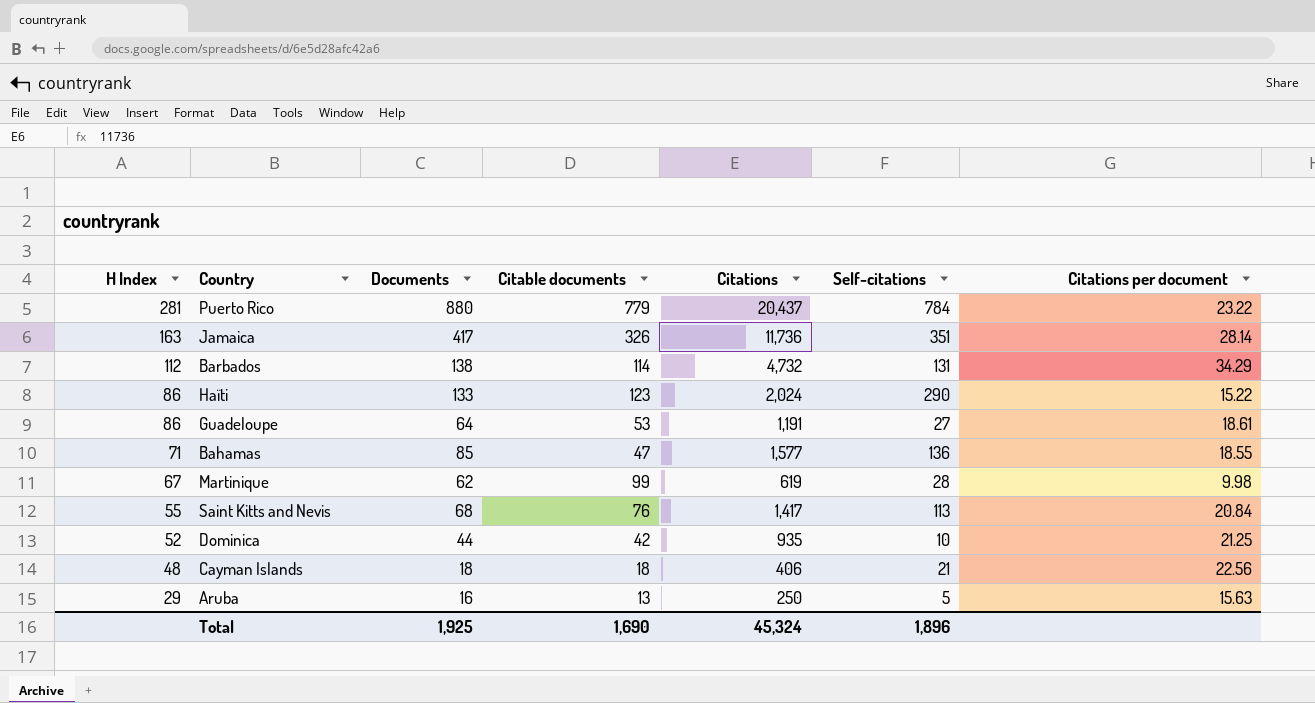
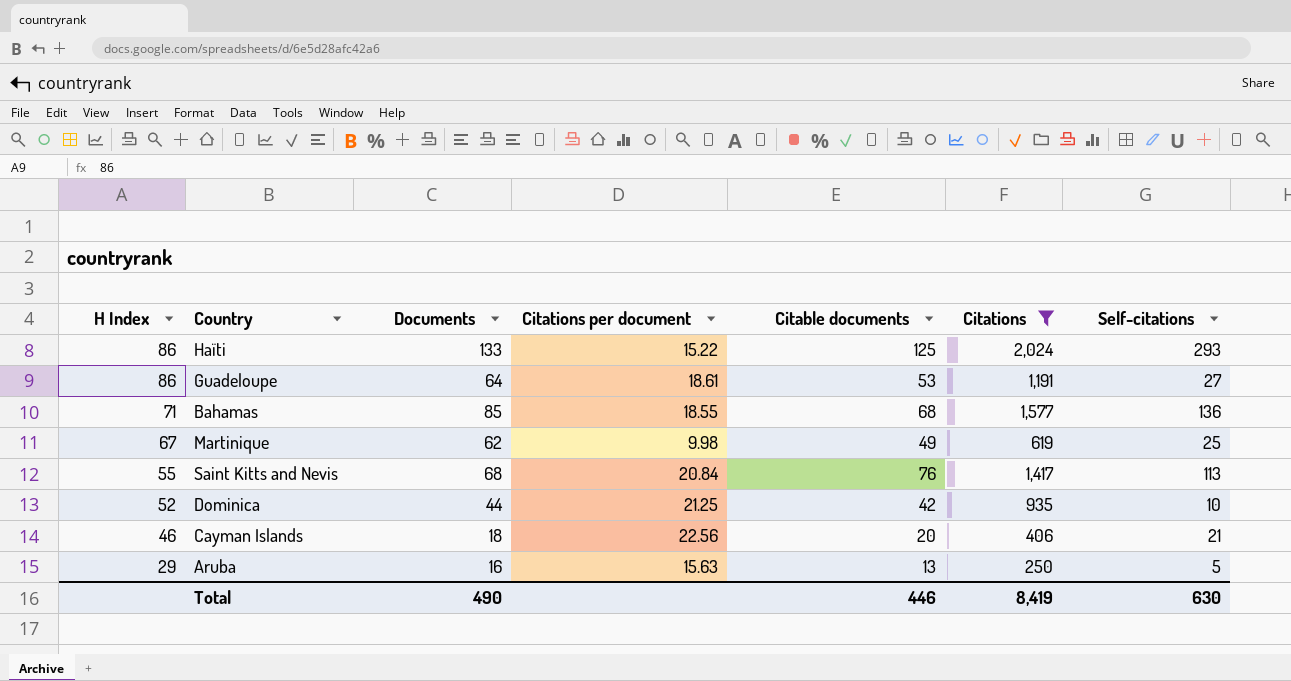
filter: none -> Citations <= 2,024
column Citations per document | position: 7 -> 4
Haïti | Citable documents: 123 -> 125
Haïti | Self-citations: 290 -> 293
Bahamas | Citable documents: 47 -> 68
Martinique | Citable documents: 99 -> 49
Martinique | Self-citations: 28 -> 25
Cayman Islands | H Index: 48 -> 46
Cayman Islands | Citable documents: 18 -> 20
Total | Documents: 1,925 -> 490
Total | Citable documents: 1,690 -> 446
Total | Citations: 45,324 -> 8,419
Total | Self-citations: 1,896 -> 630

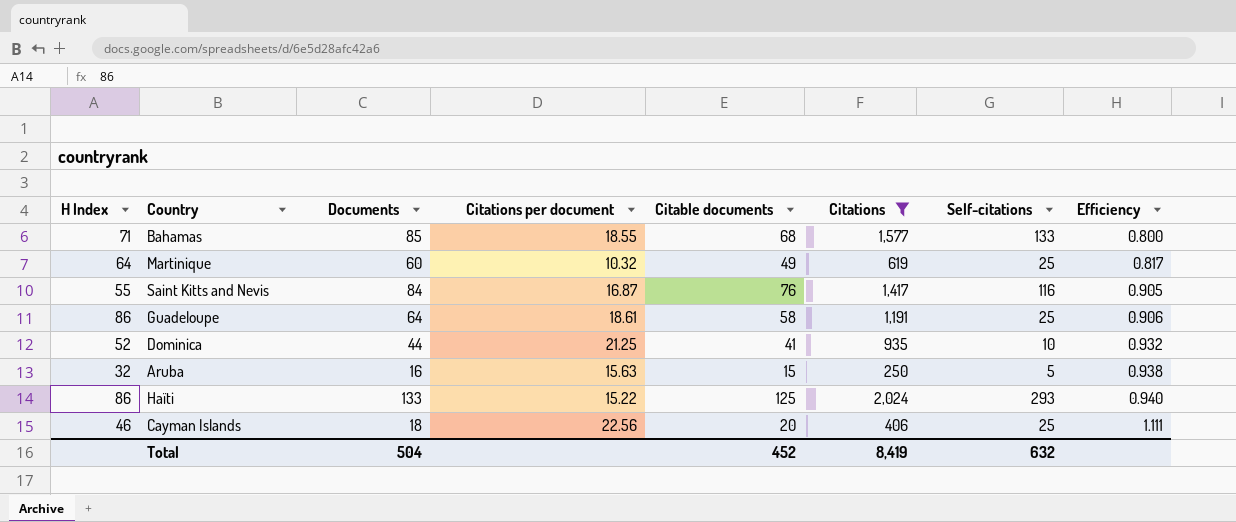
row order: H Index descending -> Efficiency ascending
column Efficiency | formula: none -> [Citable documents] / [Documents]
Bahamas | Self-citations: 136 -> 133
Martinique | H Index: 67 -> 64
Martinique | Documents: 62 -> 60
Martinique | Citations per document: 9.98 -> 10.32
Saint Kitts and Nevis | Documents: 68 -> 84
Saint Kitts and Nevis | Citations per document: 20.84 -> 16.87
Saint Kitts and Nevis | Self-citations: 113 -> 116
Guadeloupe | Citable documents: 53 -> 58
Guadeloupe | Self-citations: 27 -> 25
Dominica | Citable documents: 42 -> 41
Aruba | H Index: 29 -> 32
Aruba | Citable documents: 13 -> 15
Cayman Islands | Self-citations: 21 -> 25
Total | Documents: 490 -> 504
Total | Citable documents: 446 -> 452
Total | Self-citations: 630 -> 632

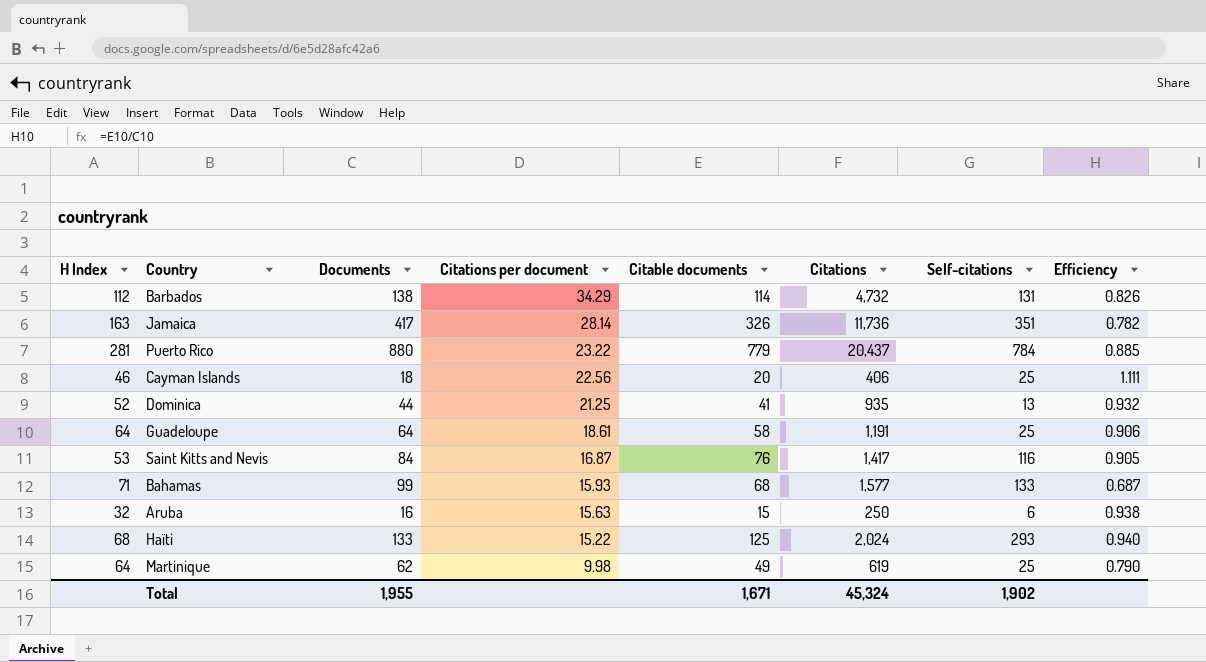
filter: Citations <= 2,024 -> none
row order: Efficiency ascending -> Citations per document descending
Dominica | Self-citations: 10 -> 13
Guadeloupe | H Index: 86 -> 64
Saint Kitts and Nevis | H Index: 55 -> 53
Bahamas | Documents: 85 -> 99
Bahamas | Citations per document: 18.55 -> 15.93
Bahamas | Efficiency: 0.800 -> 0.687
Aruba | Self-citations: 5 -> 6
Haïti | H Index: 86 -> 68
Martinique | Documents: 60 -> 62
Martinique | Citations per document: 10.32 -> 9.98
Martinique | Efficiency: 0.817 -> 0.790
Total | Documents: 504 -> 1,955
Total | Citable documents: 452 -> 1,671
Total | Citations: 8,419 -> 45,324
Total | Self-citations: 632 -> 1,902

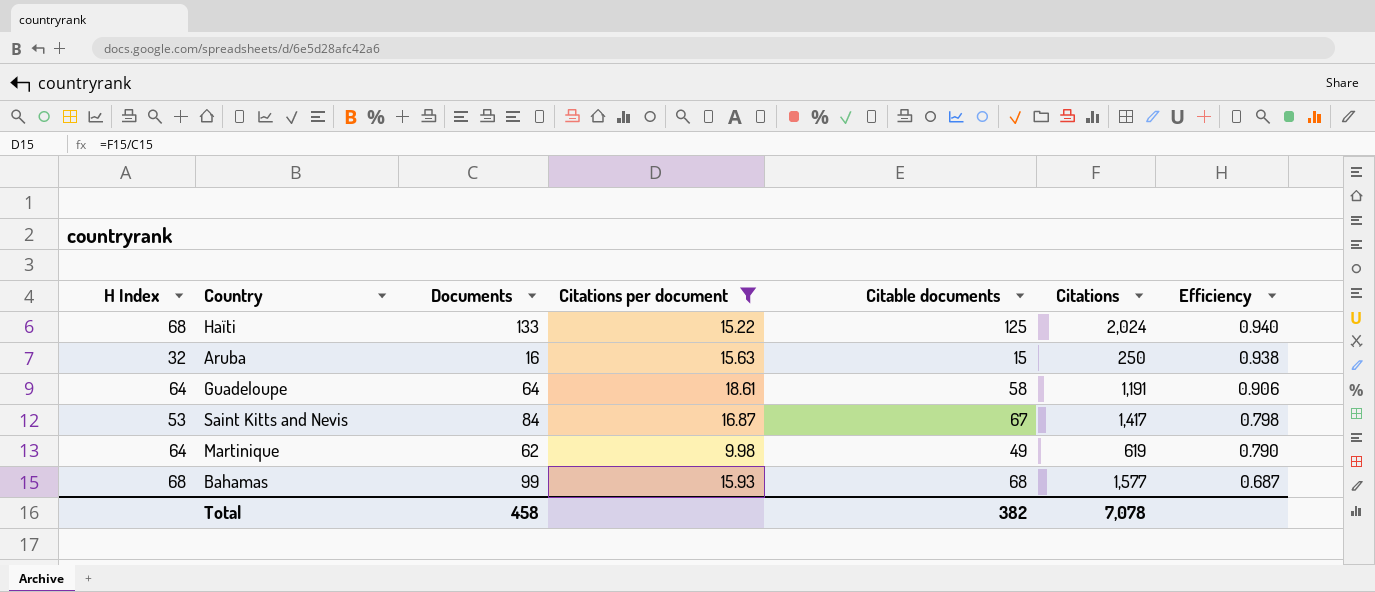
filter: none -> Citations per document <= 18.61
row order: Citations per document descending -> Efficiency descending
column Self-citations | position: 7 -> none
Saint Kitts and Nevis | Citable documents: 76 -> 67
Saint Kitts and Nevis | Efficiency: 0.905 -> 0.798
Bahamas | H Index: 71 -> 68
Total | Documents: 1,955 -> 458
Total | Citable documents: 1,671 -> 382
Total | Citations: 45,324 -> 7,078

